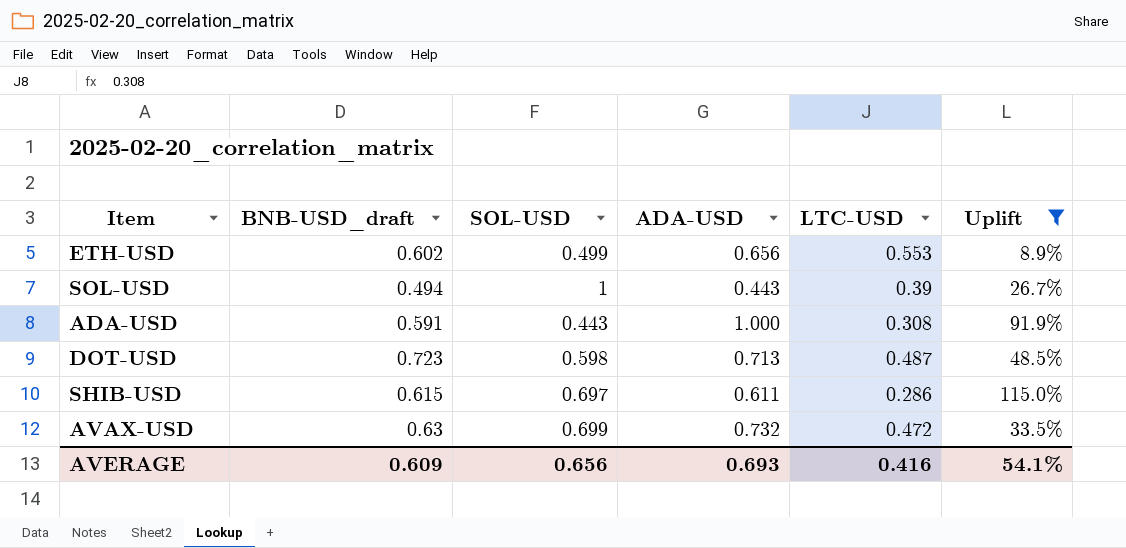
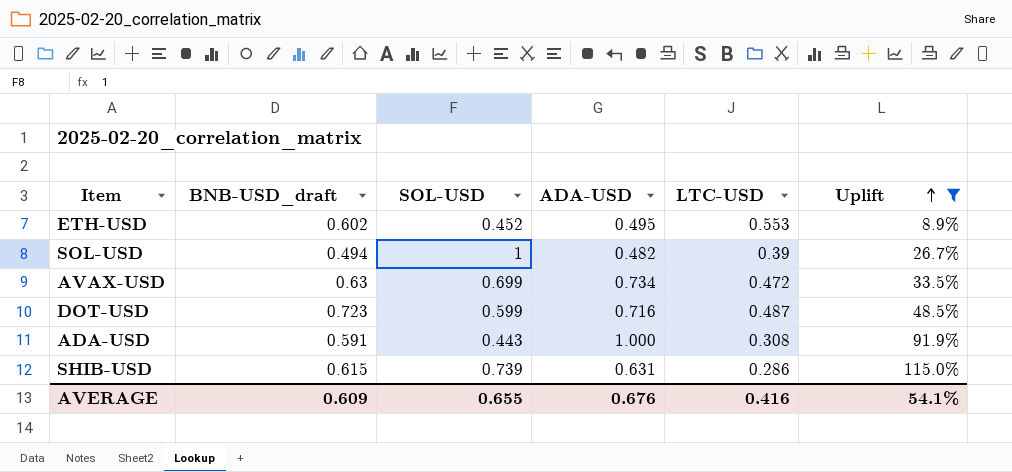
row order: none -> Uplift ascending
ETH-USD | SOL-USD: 0.499 -> 0.452
ETH-USD | ADA-USD: 0.656 -> 0.495
SOL-USD | ADA-USD: 0.443 -> 0.482
AVAX-USD | ADA-USD: 0.732 -> 0.734
DOT-USD | SOL-USD: 0.598 -> 0.599
DOT-USD | ADA-USD: 0.713 -> 0.716
SHIB-USD | SOL-USD: 0.697 -> 0.739
SHIB-USD | ADA-USD: 0.611 -> 0.631
AVERAGE | SOL-USD: 0.656 -> 0.655
AVERAGE | ADA-USD: 0.693 -> 0.676

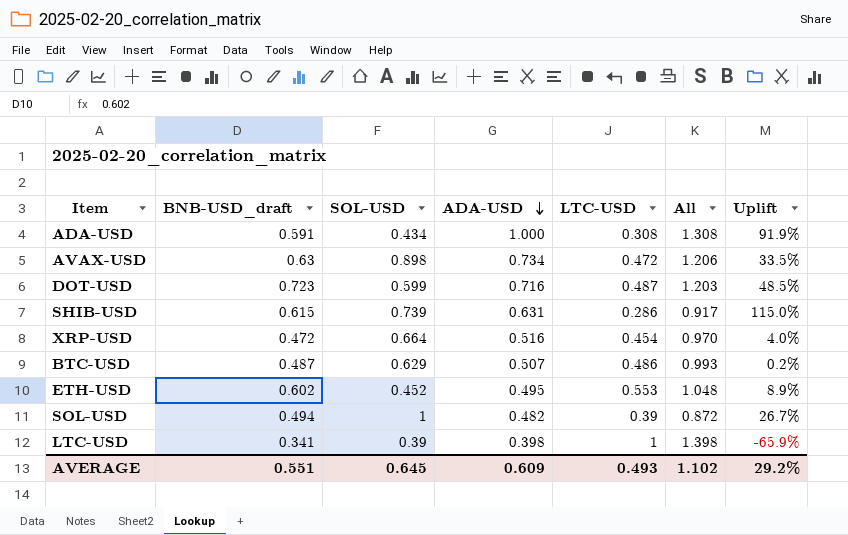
filter: Uplift >= 8.9% -> none
row order: Uplift ascending -> ADA-USD descending
column All | formula: none -> [ADA-USD] + [LTC-USD]
ADA-USD | SOL-USD: 0.443 -> 0.434
AVAX-USD | SOL-USD: 0.699 -> 0.898
AVERAGE | BNB-USD_draft: 0.609 -> 0.551
AVERAGE | SOL-USD: 0.655 -> 0.645
AVERAGE | ADA-USD: 0.676 -> 0.609
AVERAGE | LTC-USD: 0.416 -> 0.493
AVERAGE | Uplift: 54.1% -> 29.2%

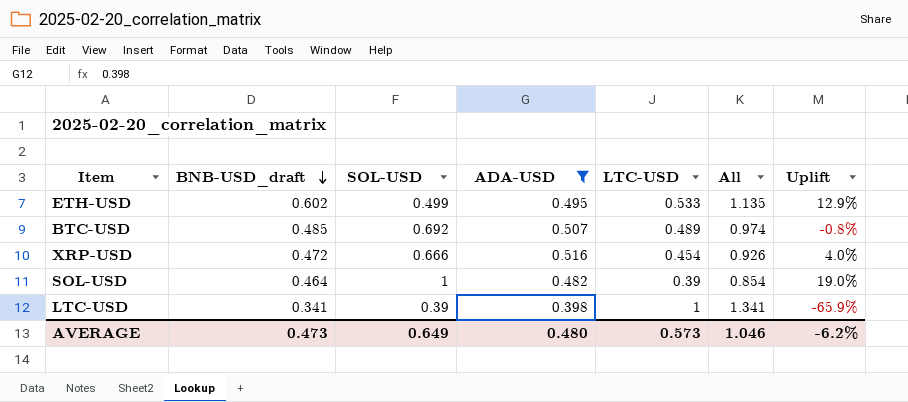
filter: none -> ADA-USD <= 0.516
row order: ADA-USD descending -> BNB-USD_draft descending
column All | formula: [ADA-USD] + [LTC-USD] -> [BNB-USD_draft] + [LTC-USD]
ETH-USD | SOL-USD: 0.452 -> 0.499
ETH-USD | LTC-USD: 0.553 -> 0.533
ETH-USD | Uplift: 8.9% -> 12.9%
BTC-USD | BNB-USD_draft: 0.487 -> 0.485
BTC-USD | SOL-USD: 0.629 -> 0.692
BTC-USD | LTC-USD: 0.486 -> 0.489
BTC-USD | Uplift: 0.2% -> -0.8%
XRP-USD | SOL-USD: 0.664 -> 0.666
SOL-USD | BNB-USD_draft: 0.494 -> 0.464
SOL-USD | Uplift: 26.7% -> 19.0%
AVERAGE | BNB-USD_draft: 0.551 -> 0.473
AVERAGE | SOL-USD: 0.645 -> 0.649
AVERAGE | ADA-USD: 0.609 -> 0.480
AVERAGE | LTC-USD: 0.493 -> 0.573
AVERAGE | All: 1.102 -> 1.046
AVERAGE | Uplift: 29.2% -> -6.2%

